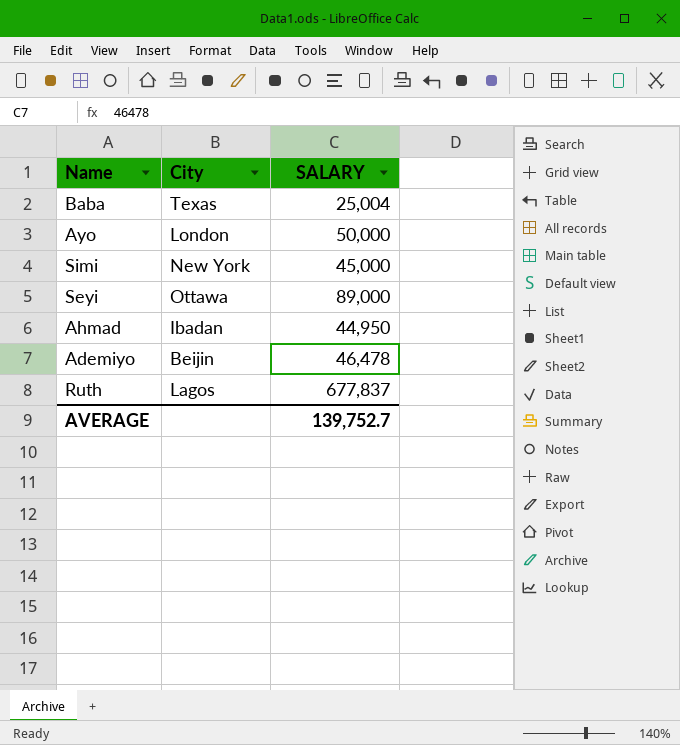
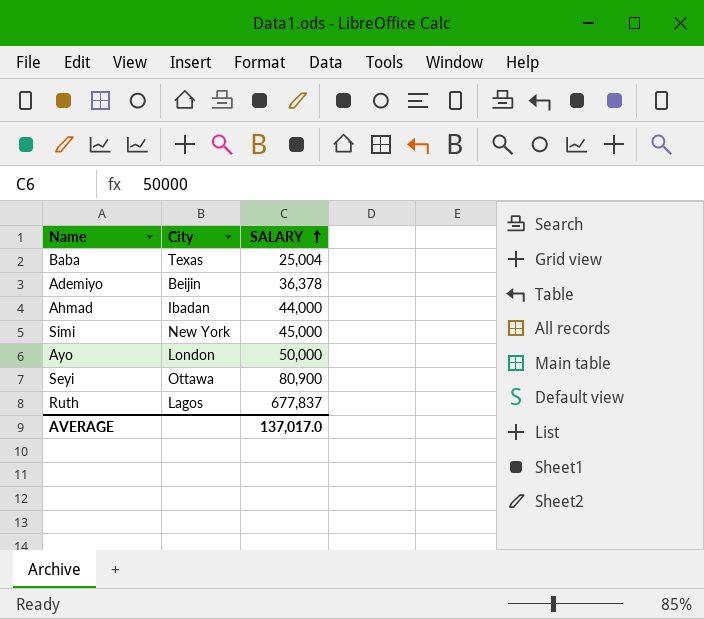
row order: none -> SALARY ascending
Ademiyo | SALARY: 46,478 -> 36,378
Ahmad | SALARY: 44,950 -> 44,000
Seyi | SALARY: 89,000 -> 80,900
AVERAGE | SALARY: 139,752.7 -> 137,017.0

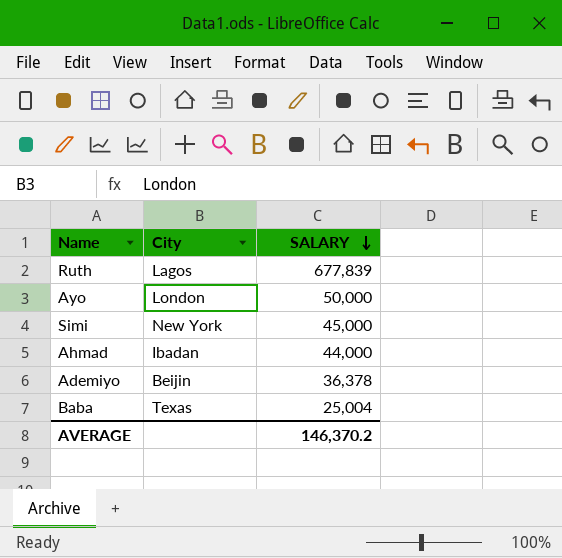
row order: SALARY ascending -> SALARY descending
row Seyi: Ottawa | 80,900 -> none
Ruth | SALARY: 677,837 -> 677,839
AVERAGE | SALARY: 137,017.0 -> 146,370.2

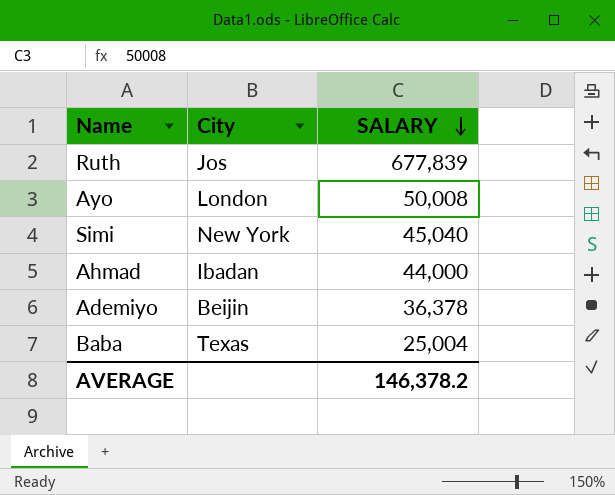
Ruth | City: Lagos -> Jos
Ayo | SALARY: 50,000 -> 50,008
Simi | SALARY: 45,000 -> 45,040
AVERAGE | SALARY: 146,370.2 -> 146,378.2

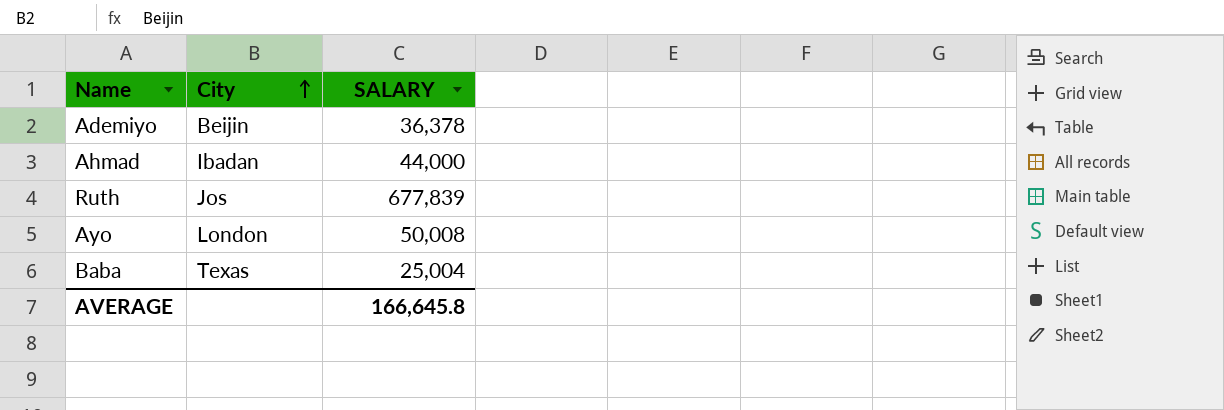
row order: SALARY descending -> City ascending
row Simi: New York | 45,040 -> none
AVERAGE | SALARY: 146,378.2 -> 166,645.8

